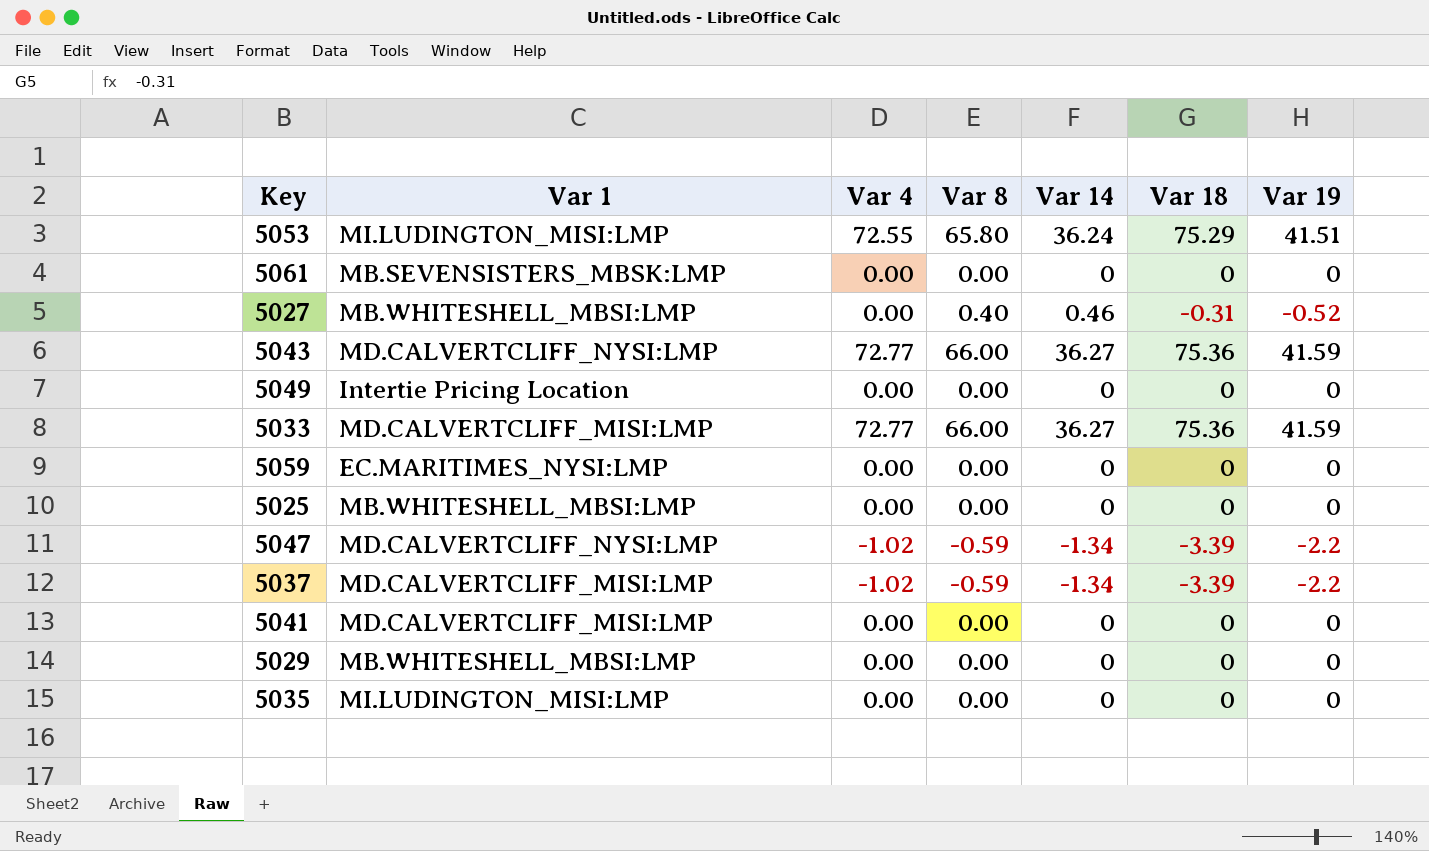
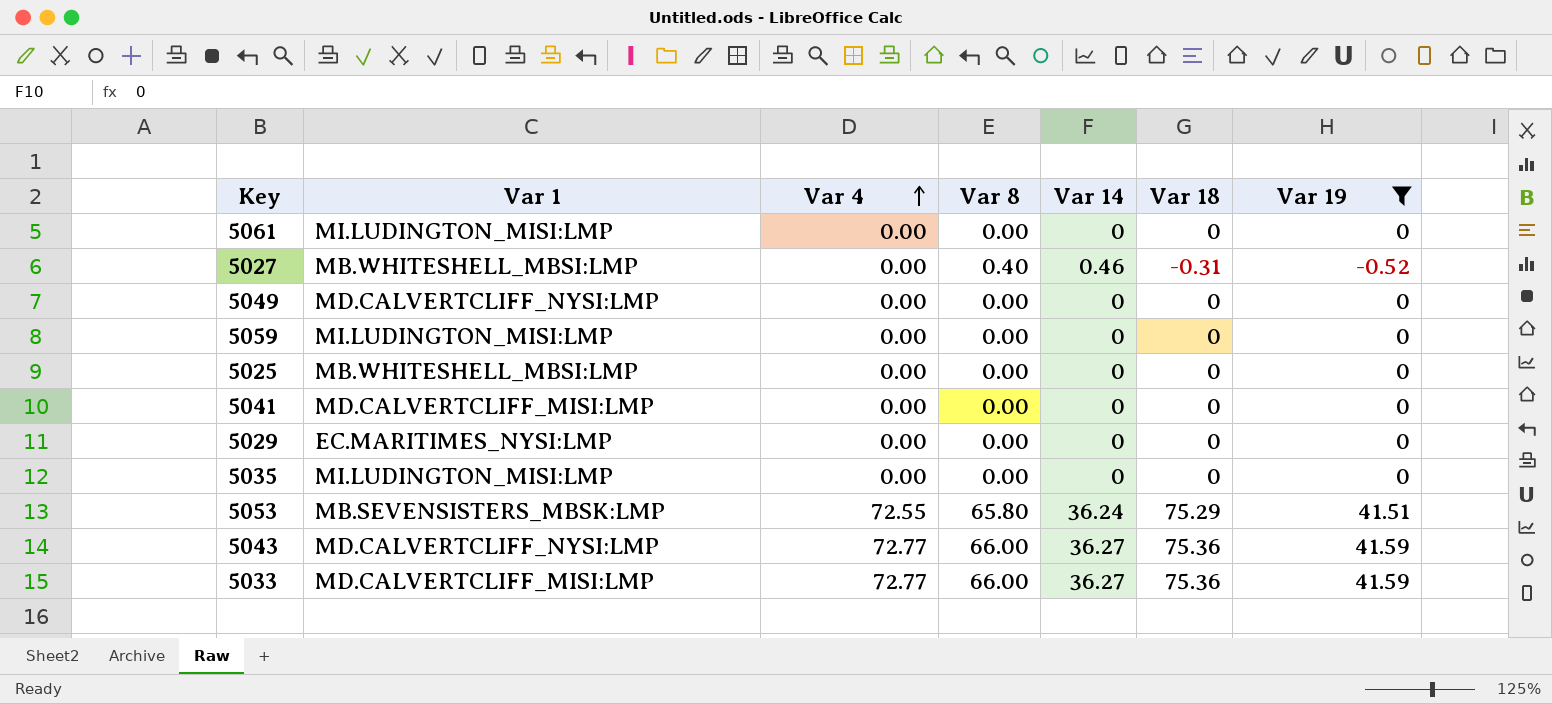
filter: none -> Var 19 != -2.2
row order: none -> Var 4 ascending
5061 | Var 1: MB.SEVENSISTERS_MBSK:LMP -> MI.LUDINGTON_MISI:LMP
5049 | Var 1: Intertie Pricing Location -> MD.CALVERTCLIFF_NYSI:LMP
5059 | Var 1: EC.MARITIMES_NYSI:LMP -> MI.LUDINGTON_MISI:LMP
5029 | Var 1: MB.WHITESHELL_MBSI:LMP -> EC.MARITIMES_NYSI:LMP
5053 | Var 1: MI.LUDINGTON_MISI:LMP -> MB.SEVENSISTERS_MBSK:LMP

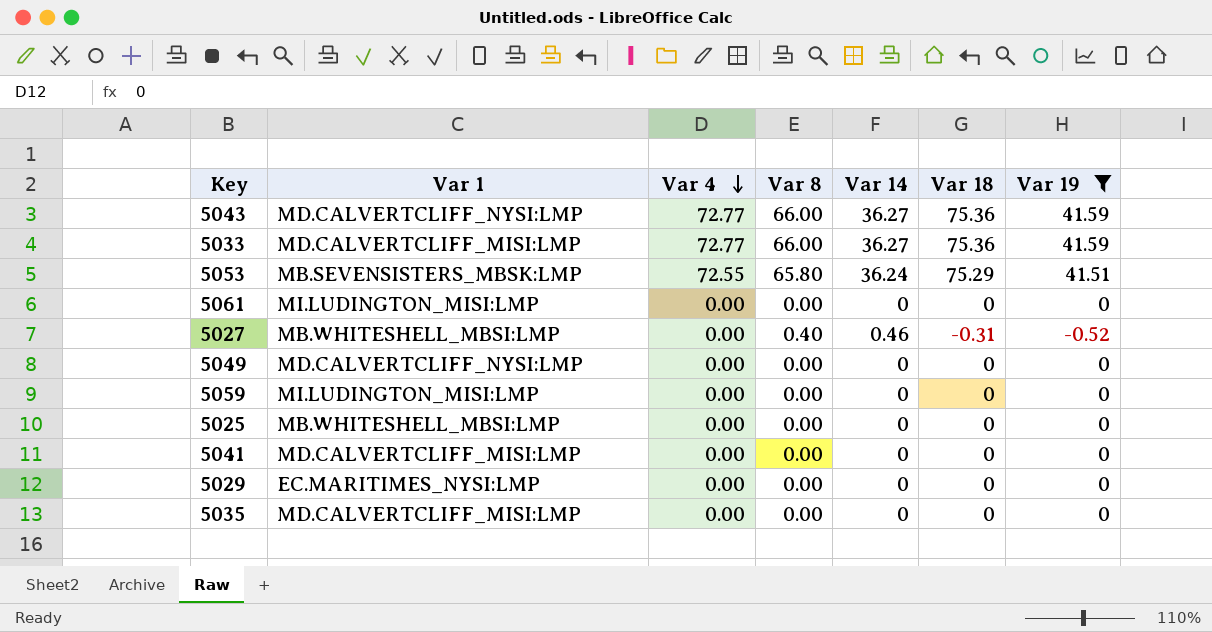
row order: Var 4 ascending -> Var 4 descending
5035 | Var 1: MI.LUDINGTON_MISI:LMP -> MD.CALVERTCLIFF_MISI:LMP

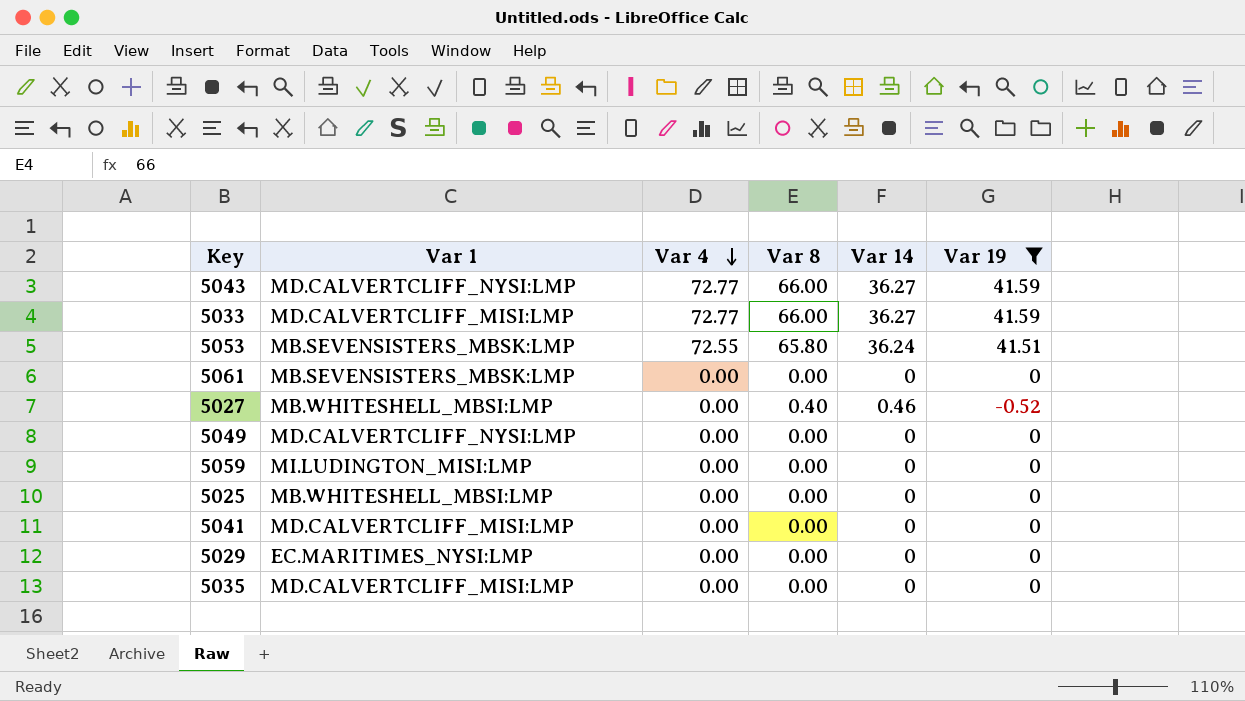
column Var 18 | position: 6 -> none
5061 | Var 1: MI.LUDINGTON_MISI:LMP -> MB.SEVENSISTERS_MBSK:LMP

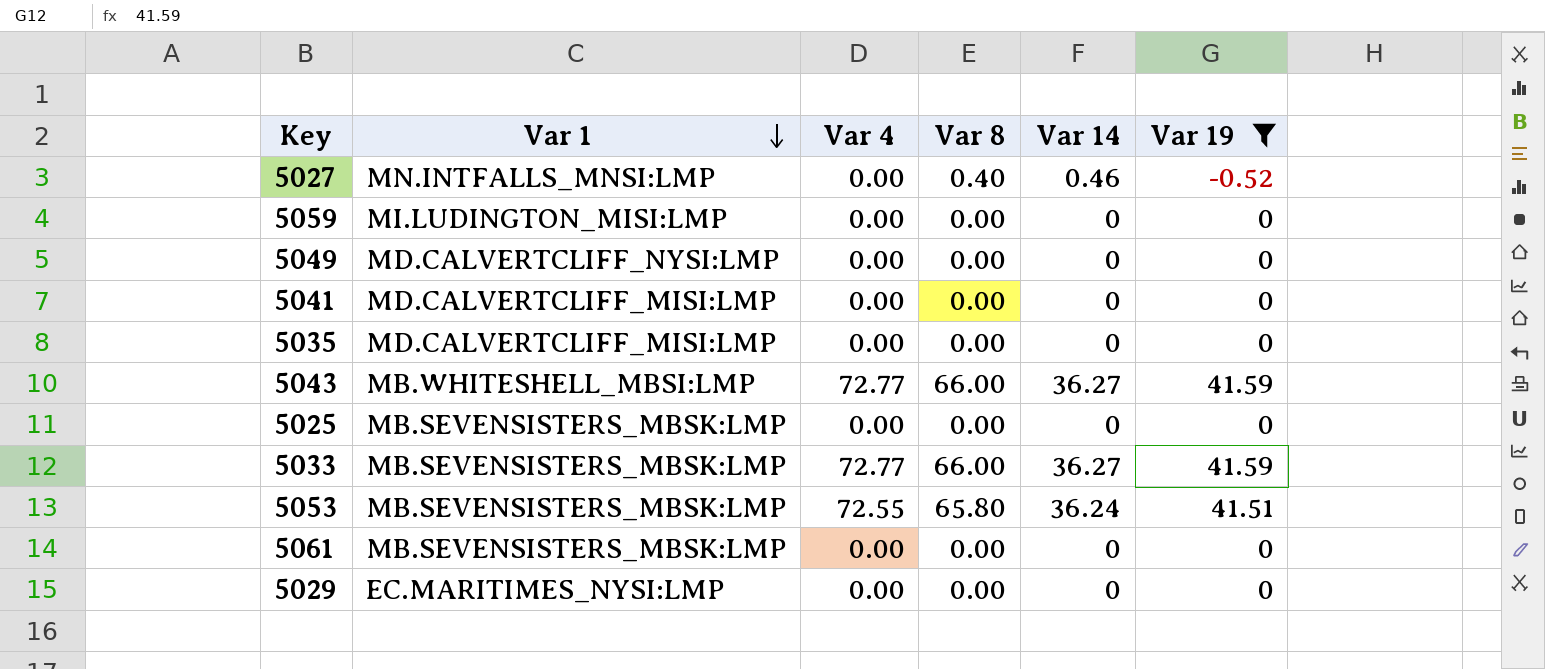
row order: Var 4 descending -> Var 1 descending
5027 | Var 1: MB.WHITESHELL_MBSI:LMP -> MN.INTFALLS_MNSI:LMP
5043 | Var 1: MD.CALVERTCLIFF_NYSI:LMP -> MB.WHITESHELL_MBSI:LMP
5025 | Var 1: MB.WHITESHELL_MBSI:LMP -> MB.SEVENSISTERS_MBSK:LMP
5033 | Var 1: MD.CALVERTCLIFF_MISI:LMP -> MB.SEVENSISTERS_MBSK:LMP

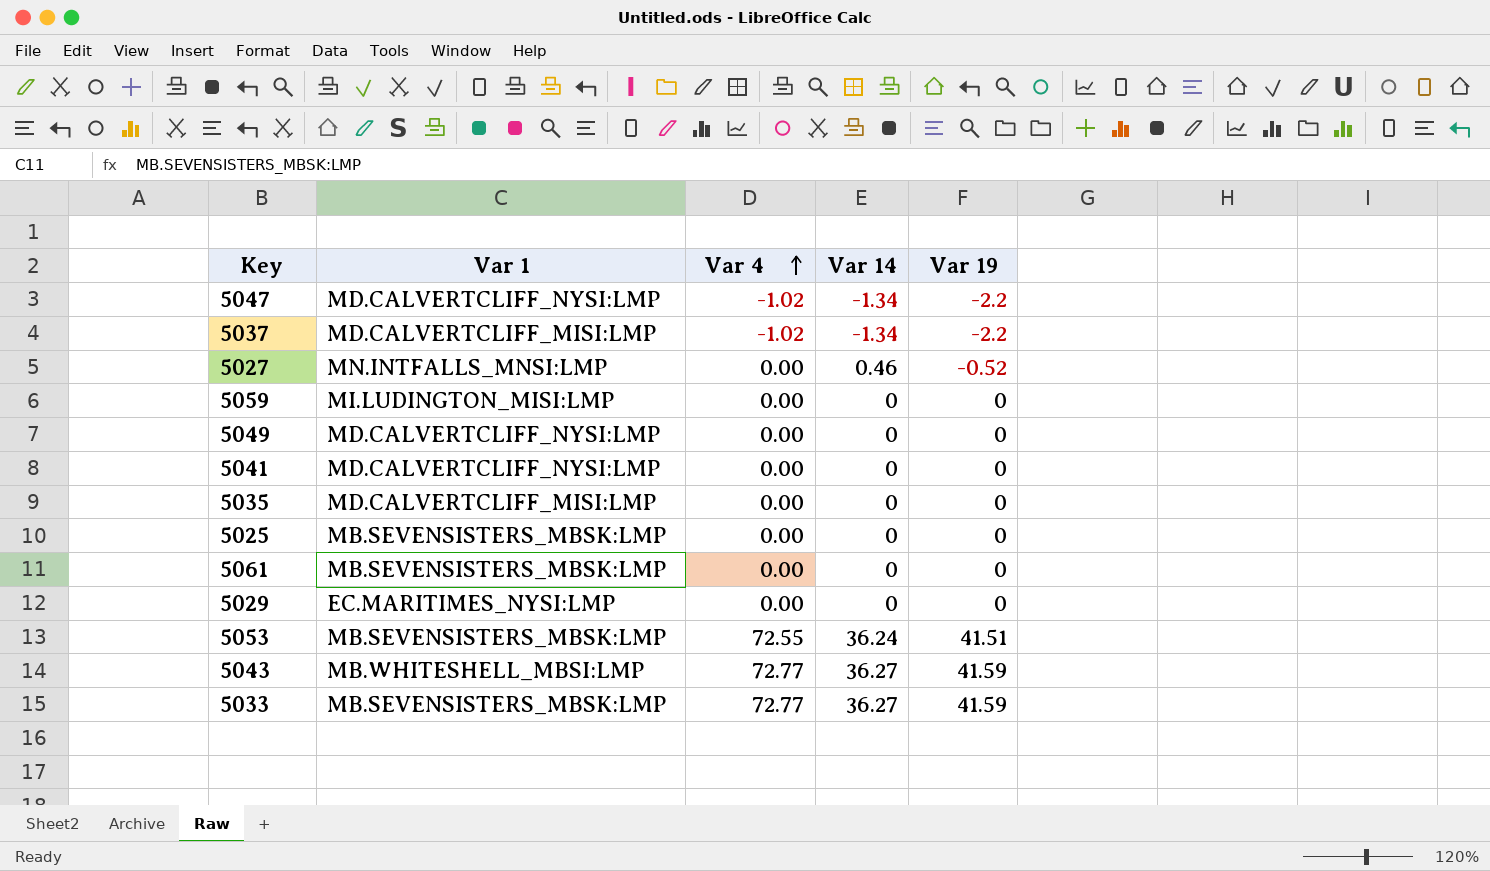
filter: Var 19 != -2.2 -> none
row order: Var 1 descending -> Var 4 ascending
column Var 8 | position: 4 -> none
5041 | Var 1: MD.CALVERTCLIFF_MISI:LMP -> MD.CALVERTCLIFF_NYSI:LMP

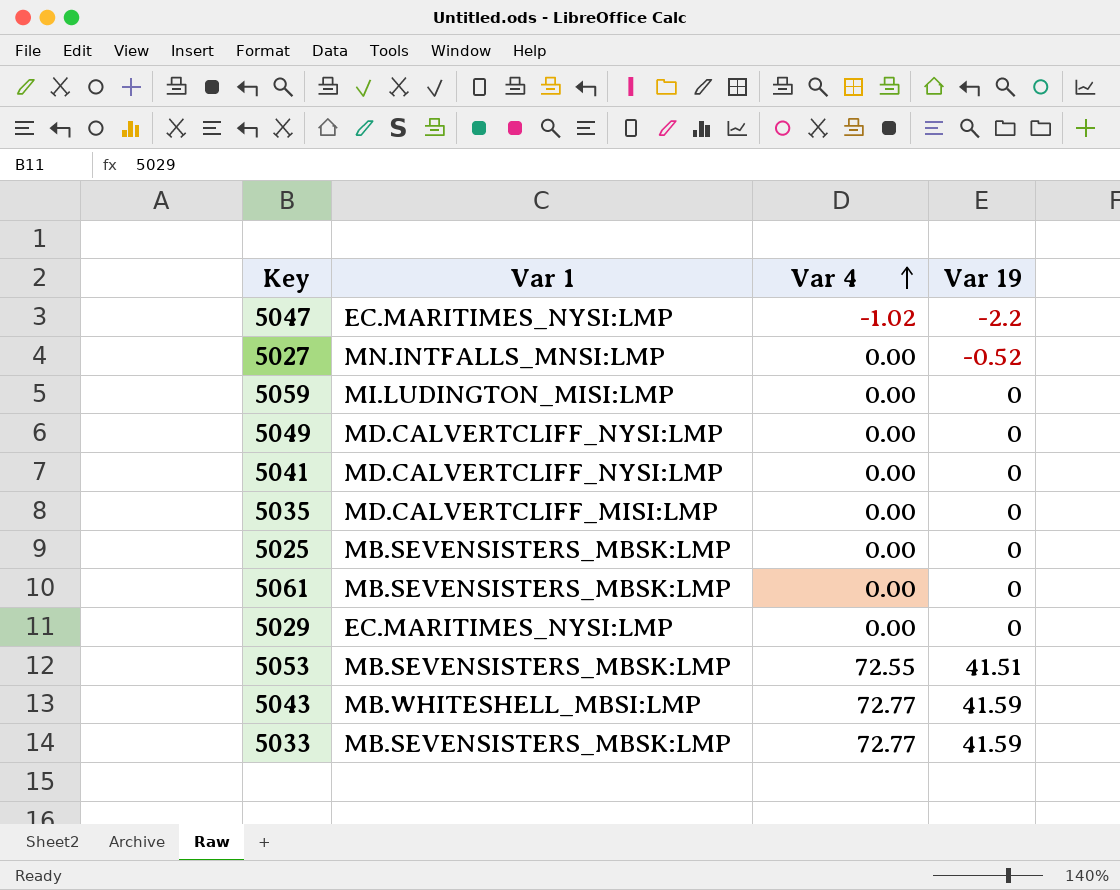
column Var 14 | position: 4 -> none
row 5037: MD.CALVERTCLIFF_MISI:LMP | -1.02 | -1.34 | -2.2 -> none
5047 | Var 1: MD.CALVERTCLIFF_NYSI:LMP -> EC.MARITIMES_NYSI:LMP

